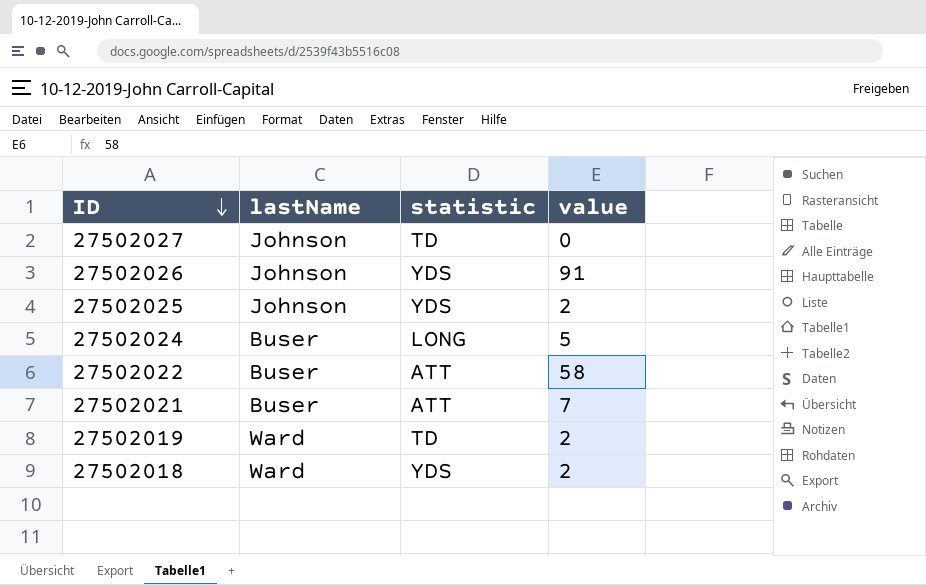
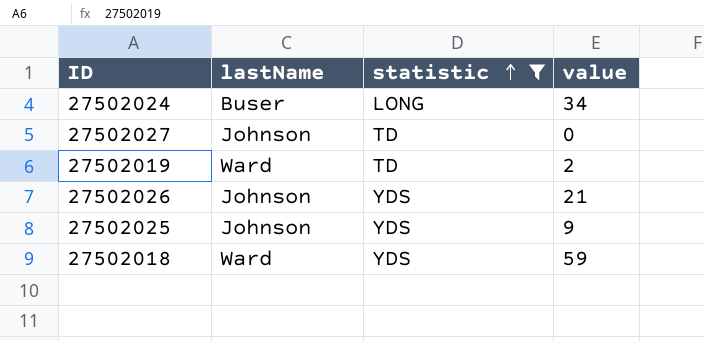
filter: none -> statistic != ATT
row order: ID descending -> statistic ascending
27502024 | value: 5 -> 34
27502026 | value: 91 -> 21
27502025 | value: 2 -> 9
27502018 | value: 2 -> 59

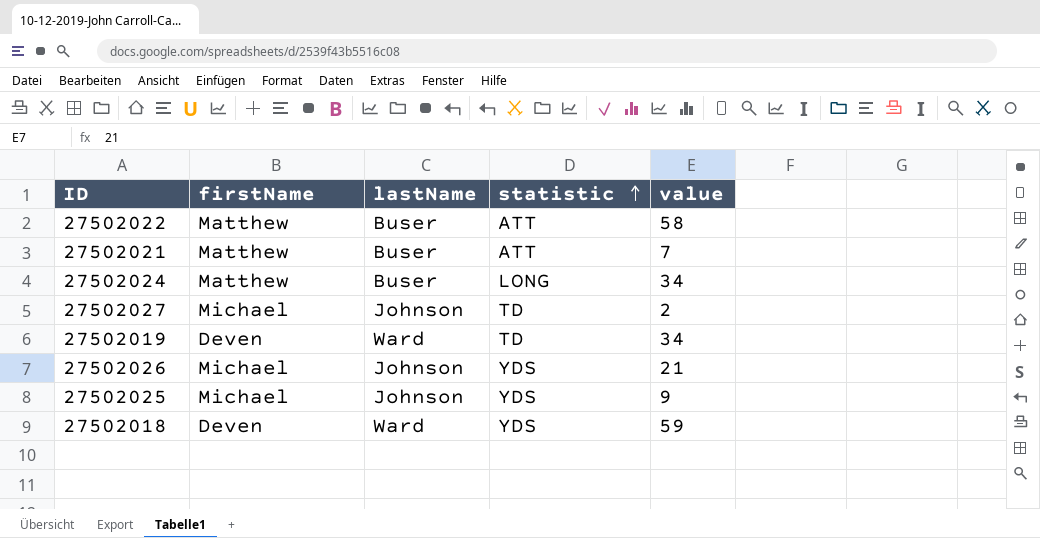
filter: statistic != ATT -> none
column firstName | position: none -> 2
27502027 | value: 0 -> 2
27502019 | value: 2 -> 34

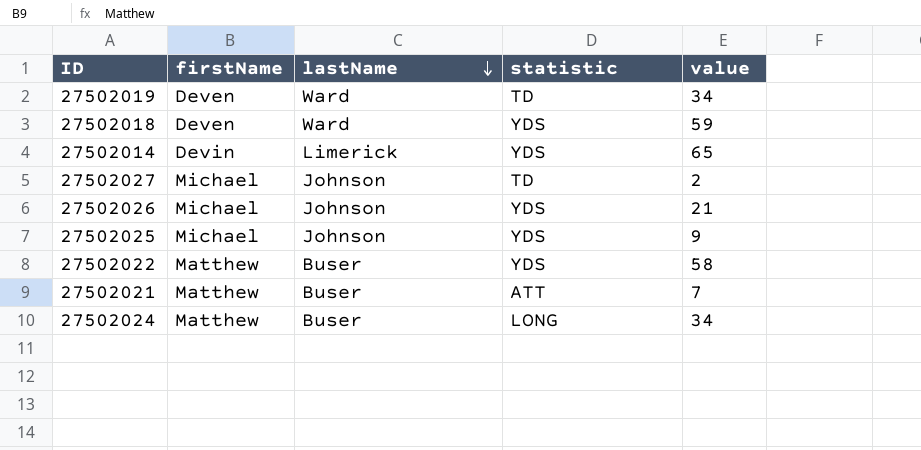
row order: statistic ascending -> lastName descending
row 27502014: none -> Devin | Limerick | YDS | 65
27502022 | statistic: ATT -> YDS

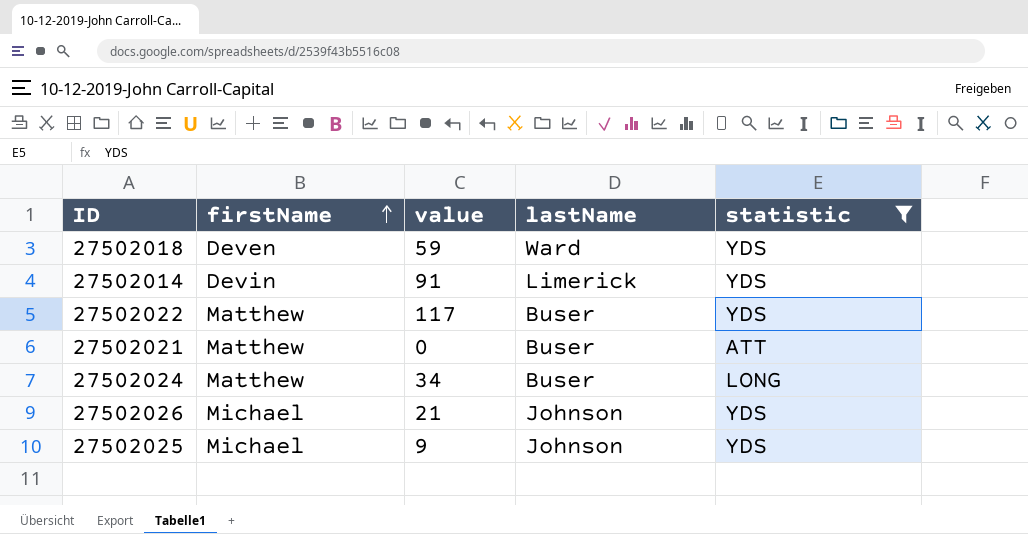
filter: none -> statistic != TD
row order: lastName descending -> firstName ascending
column value | position: 5 -> 3
27502014 | value: 65 -> 91
27502022 | value: 58 -> 117
27502021 | value: 7 -> 0

